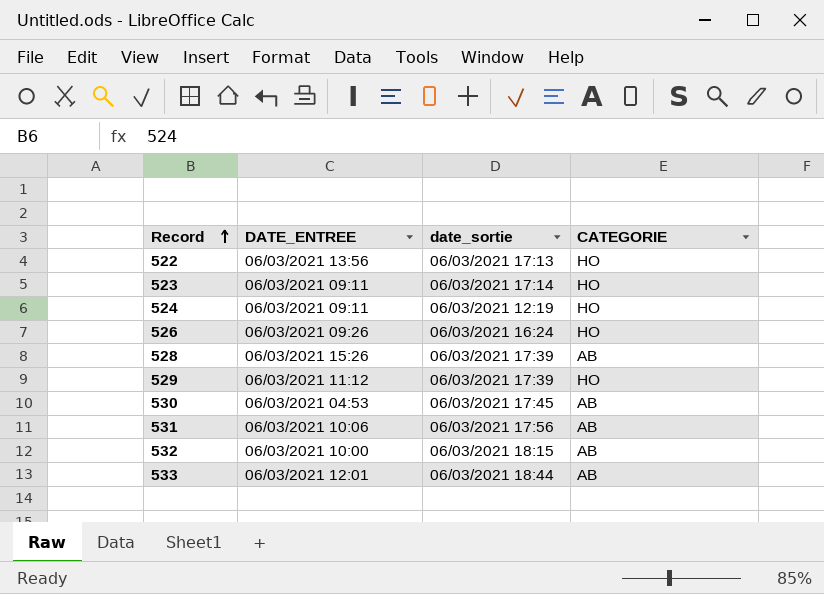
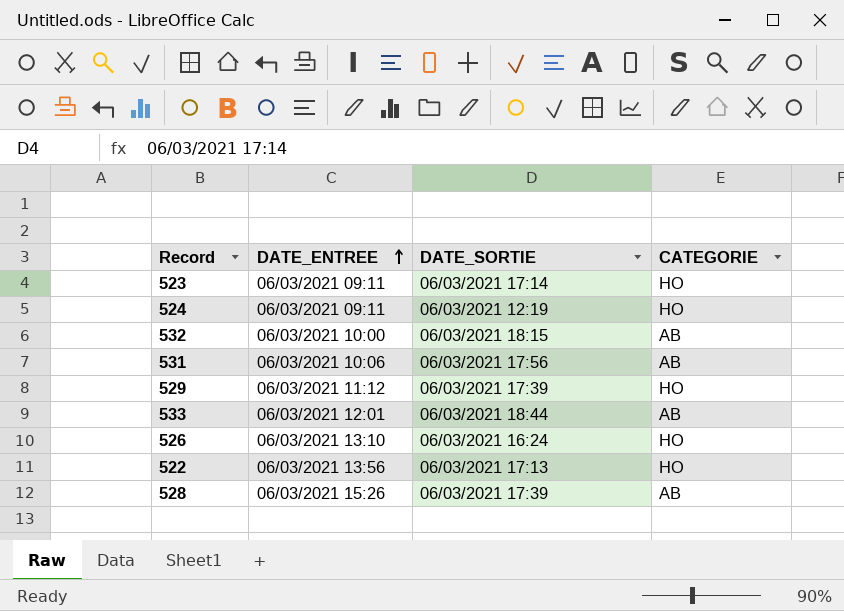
row order: Record ascending -> DATE_ENTREE ascending
column name: date_sortie -> DATE_SORTIE
row 530: 06/03/2021 04:53 | 06/03/2021 17:45 | AB -> none
526 | DATE_ENTREE: 06/03/2021 09:26 -> 06/03/2021 13:10

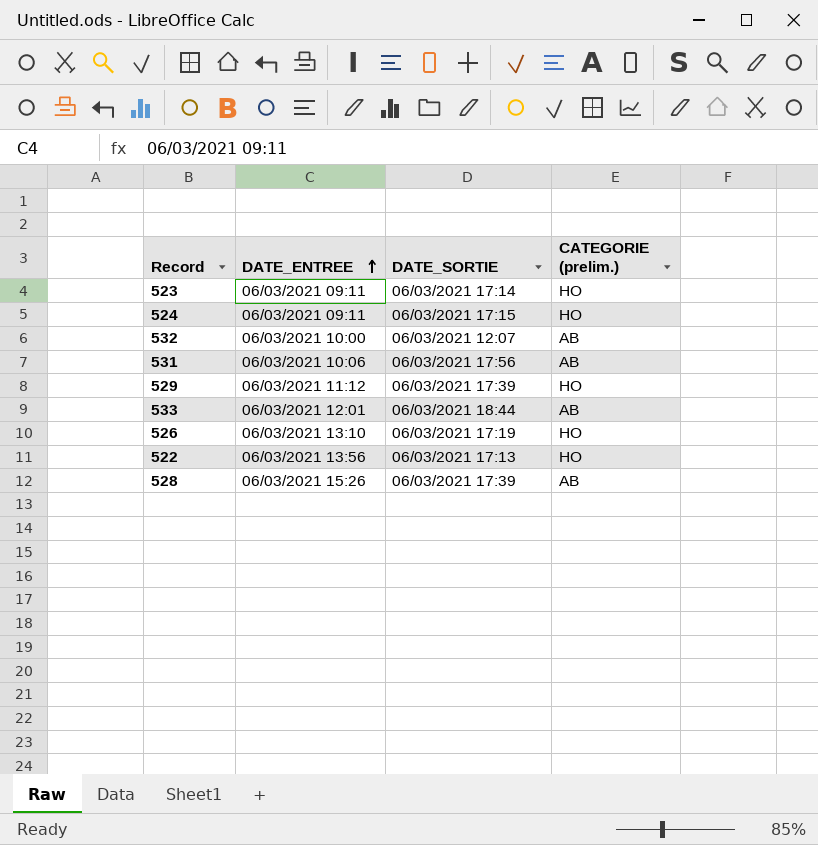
column name: CATEGORIE -> CATEGORIE (prelim.)
524 | DATE_SORTIE: 06/03/2021 12:19 -> 06/03/2021 17:15
532 | DATE_SORTIE: 06/03/2021 18:15 -> 06/03/2021 12:07
526 | DATE_SORTIE: 06/03/2021 16:24 -> 06/03/2021 17:19

